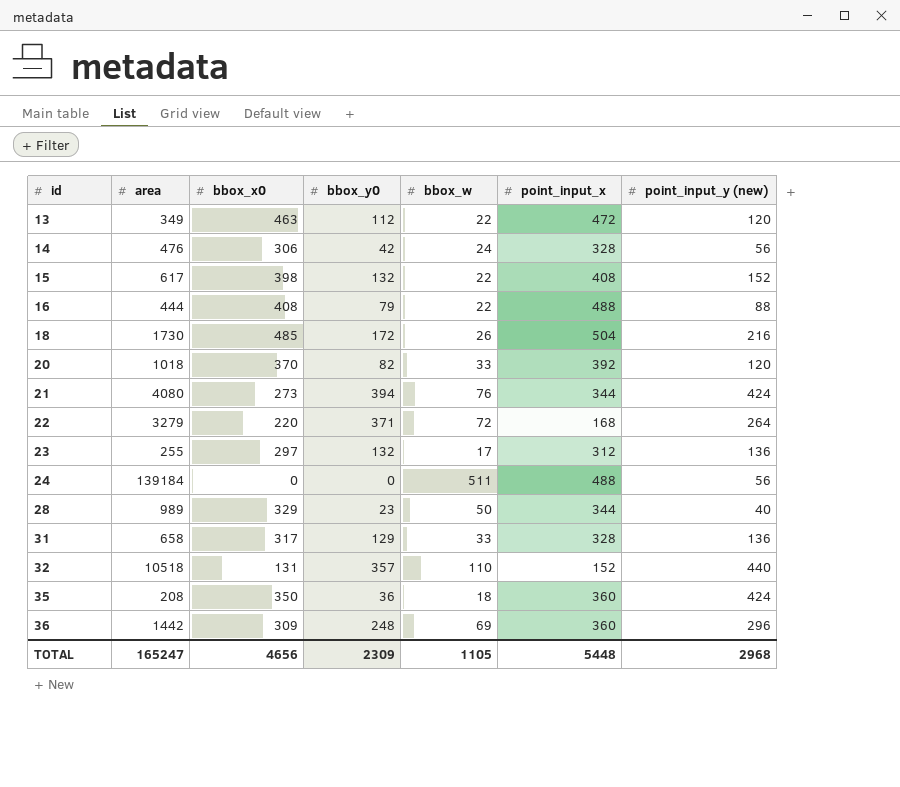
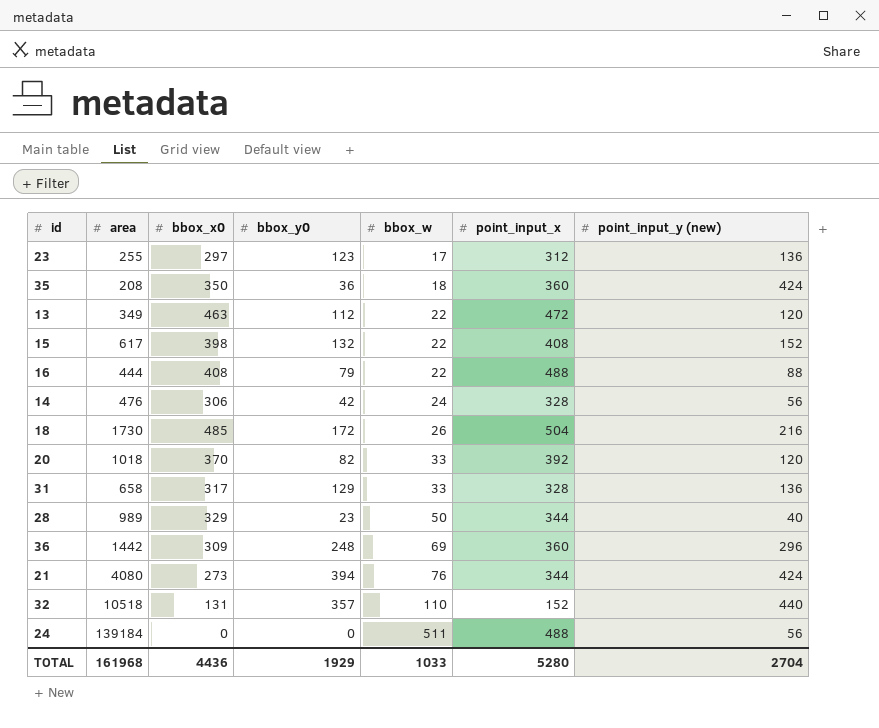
row order: id ascending -> bbox_w ascending
row 22: 3279 | 220 | 371 | 72 | 168 | 264 -> none
23 | bbox_y0: 132 -> 123
TOTAL | area: 165247 -> 161968
TOTAL | bbox_x0: 4656 -> 4436
TOTAL | bbox_y0: 2309 -> 1929
TOTAL | bbox_w: 1105 -> 1033
TOTAL | point_input_x: 5448 -> 5280
TOTAL | point_input_y (new): 2968 -> 2704

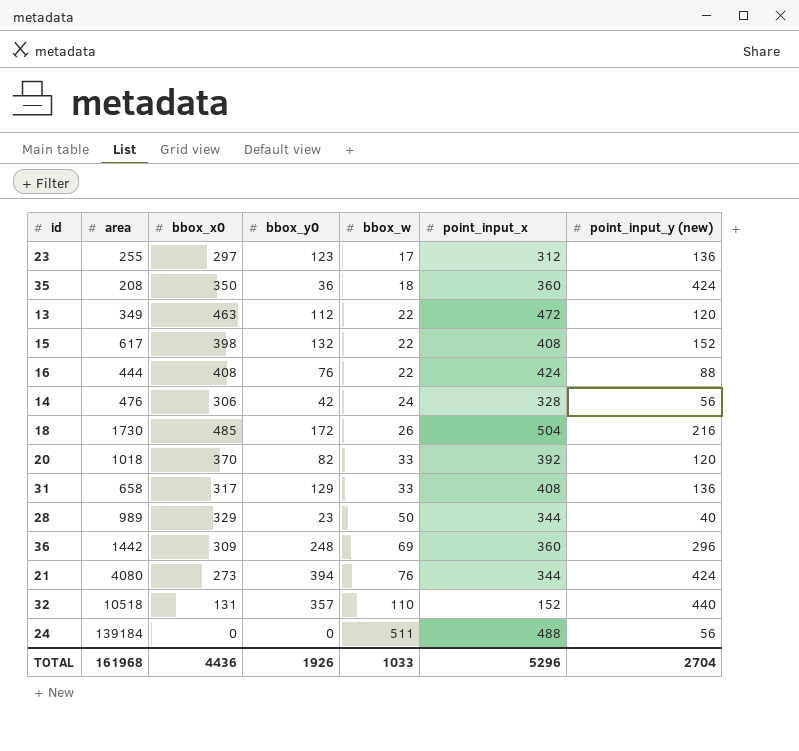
16 | bbox_y0: 79 -> 76
16 | point_input_x: 488 -> 424
31 | point_input_x: 328 -> 408
TOTAL | bbox_y0: 1929 -> 1926
TOTAL | point_input_x: 5280 -> 5296

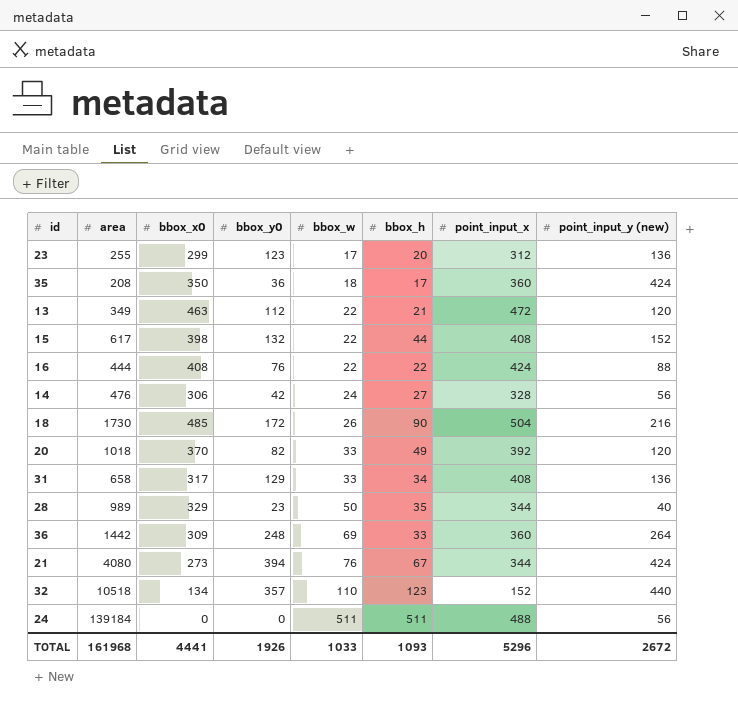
column bbox_h | position: none -> 6
23 | bbox_x0: 297 -> 299
36 | point_input_y (new): 296 -> 264
32 | bbox_x0: 131 -> 134
TOTAL | bbox_x0: 4436 -> 4441
TOTAL | point_input_y (new): 2704 -> 2672

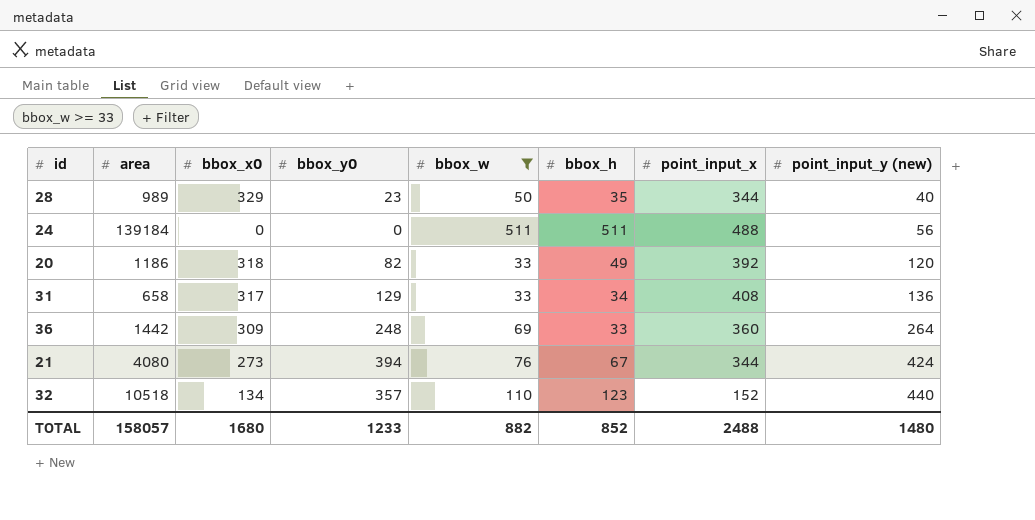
filter: none -> bbox_w >= 33
row order: bbox_w ascending -> point_input_y (new) ascending
20 | area: 1018 -> 1186
20 | bbox_x0: 370 -> 318
TOTAL | area: 161968 -> 158057
TOTAL | bbox_x0: 4441 -> 1680
TOTAL | bbox_y0: 1926 -> 1233
TOTAL | bbox_w: 1033 -> 882
TOTAL | bbox_h: 1093 -> 852
TOTAL | point_input_x: 5296 -> 2488
TOTAL | point_input_y (new): 2672 -> 1480

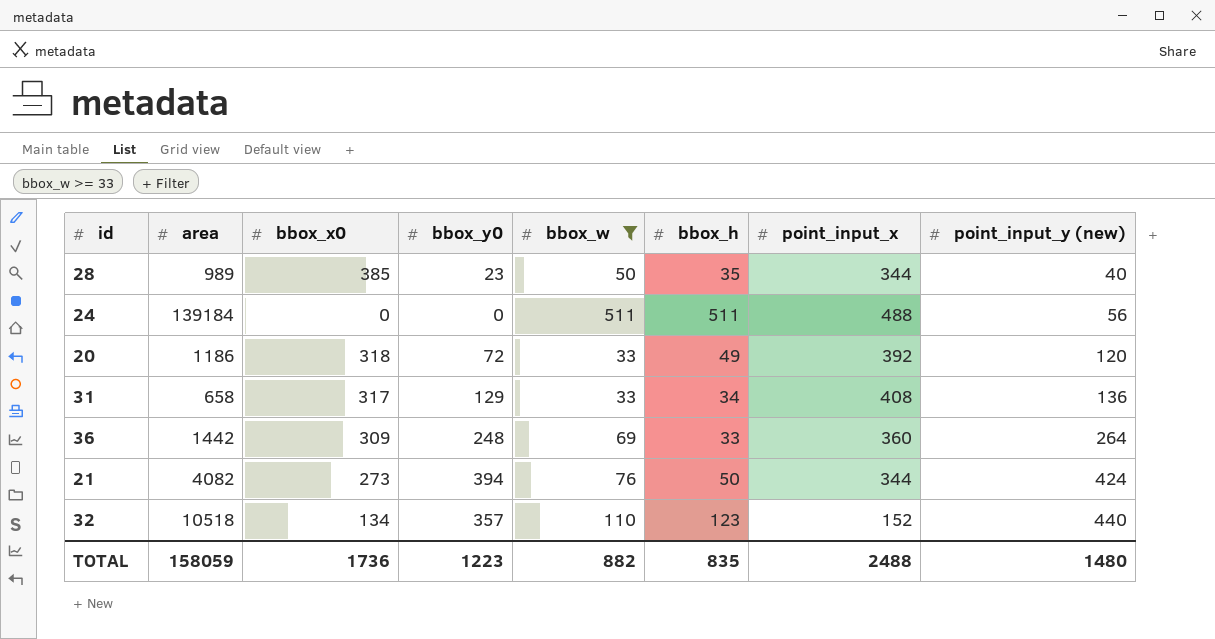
28 | bbox_x0: 329 -> 385
20 | bbox_y0: 82 -> 72
21 | area: 4080 -> 4082
21 | bbox_h: 67 -> 50
TOTAL | area: 158057 -> 158059
TOTAL | bbox_x0: 1680 -> 1736
TOTAL | bbox_y0: 1233 -> 1223
TOTAL | bbox_h: 852 -> 835

